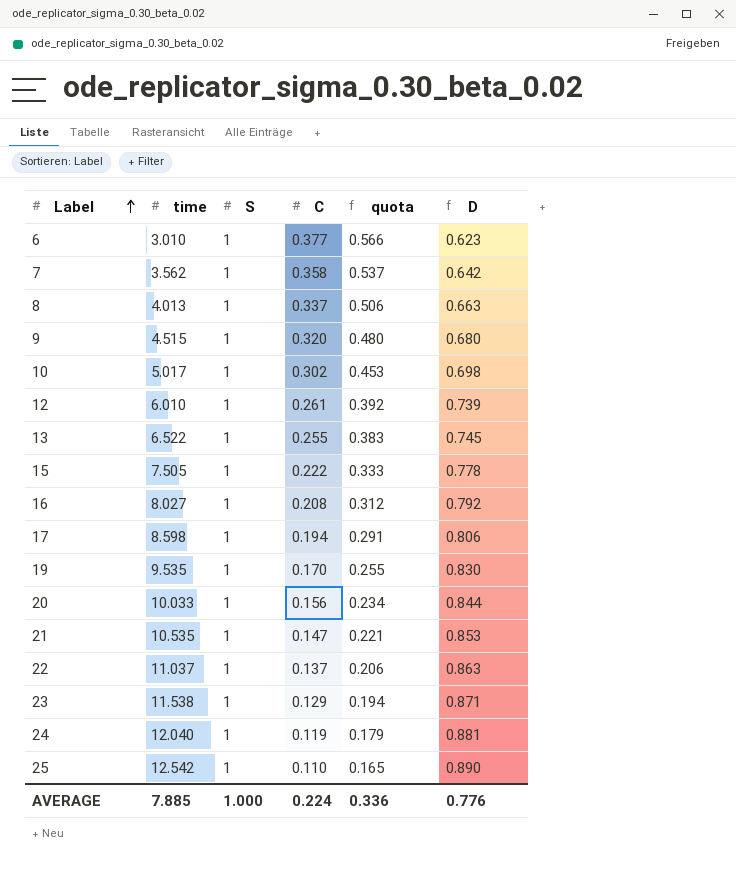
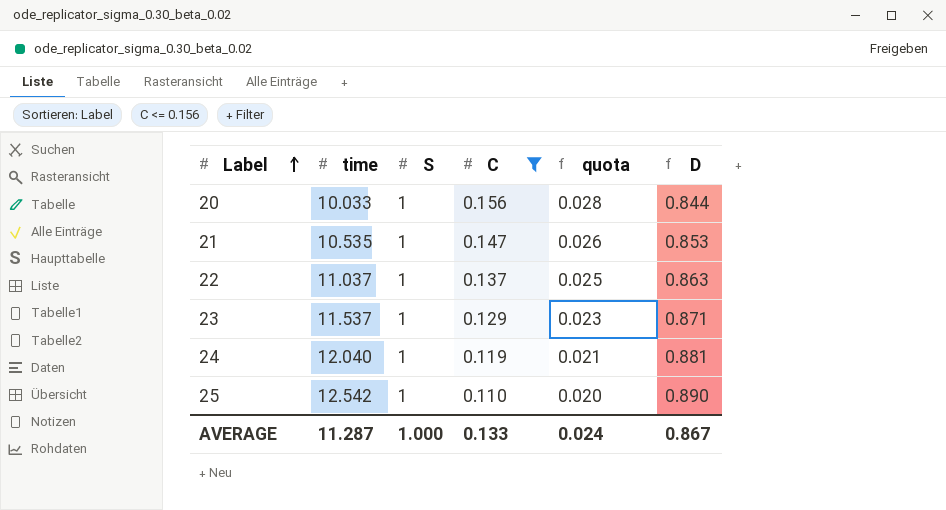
filter: none -> C <= 0.156
column quota | formula: [C] * 1.5 -> [C] * 0.18
23 | time: 11.538 -> 11.537
AVERAGE | time: 7.885 -> 11.287
AVERAGE | C: 0.224 -> 0.133
AVERAGE | quota: 0.336 -> 0.024
AVERAGE | D: 0.776 -> 0.867

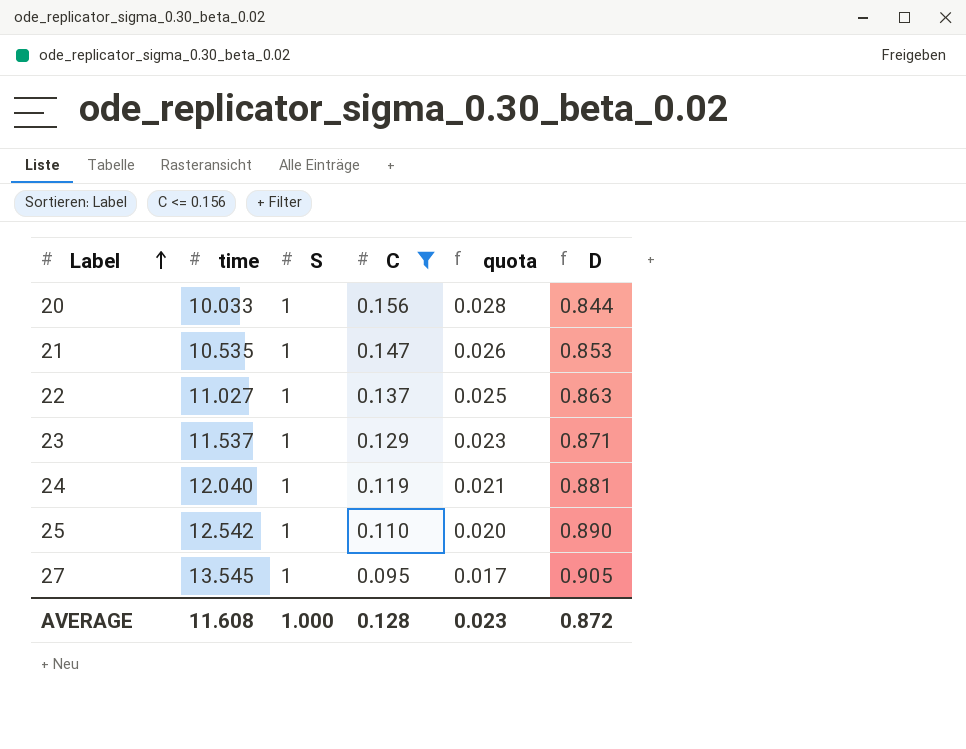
22 | time: 11.037 -> 11.027
row 27: none -> 13.545 | 1 | 0.095 | 0.017 | 0.905
AVERAGE | time: 11.287 -> 11.608
AVERAGE | C: 0.133 -> 0.128
AVERAGE | quota: 0.024 -> 0.023
AVERAGE | D: 0.867 -> 0.872

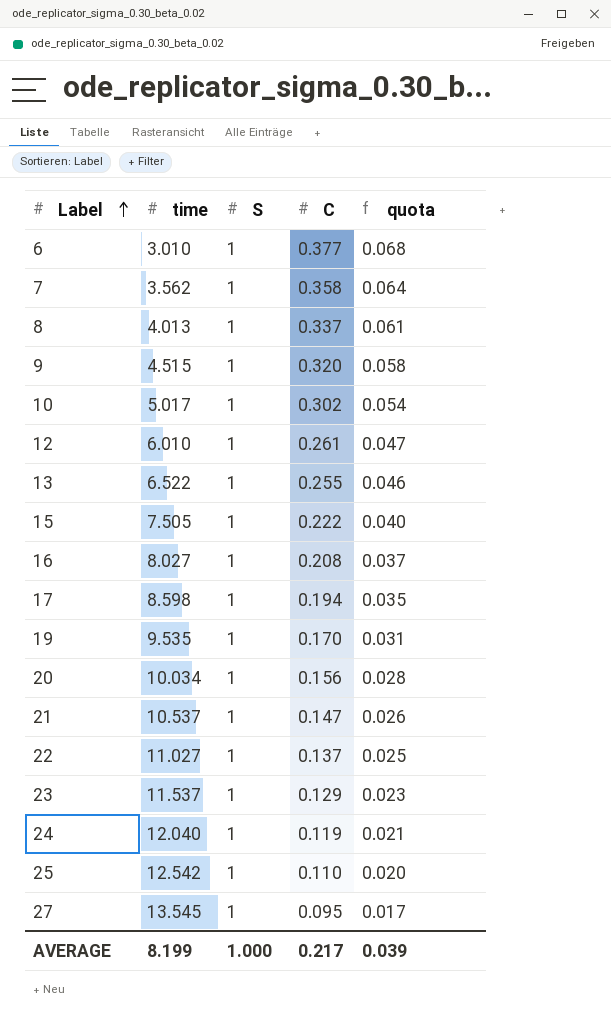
filter: C <= 0.156 -> none
column D | formula: [S] - [C] -> none
20 | time: 10.033 -> 10.034
21 | time: 10.535 -> 10.537
AVERAGE | time: 11.608 -> 8.199
AVERAGE | C: 0.128 -> 0.217
AVERAGE | quota: 0.023 -> 0.039

